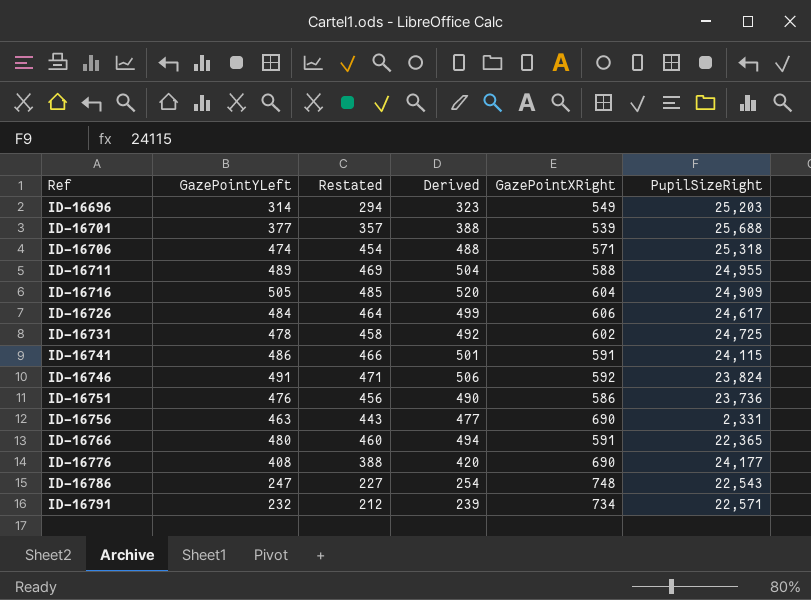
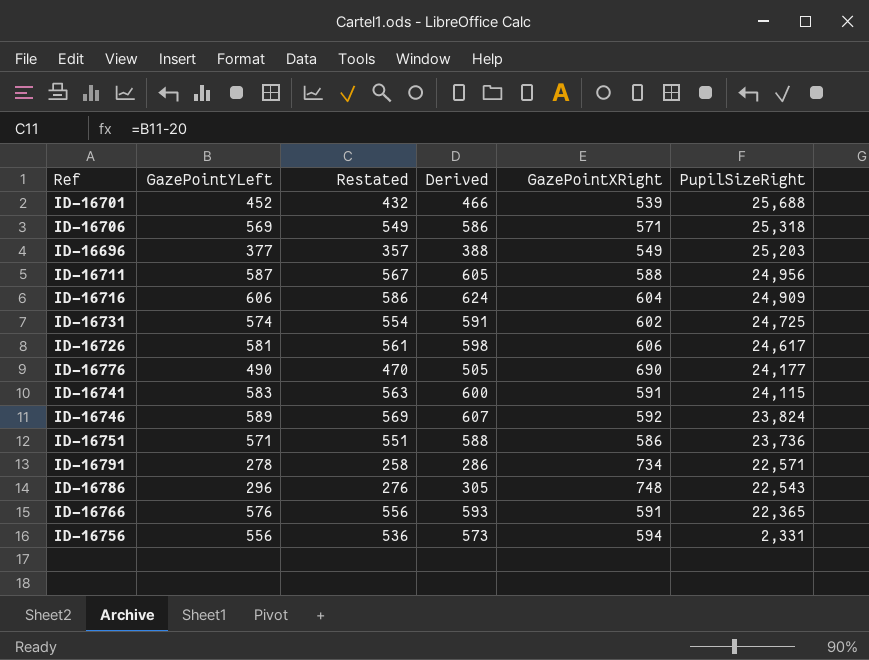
row order: Ref ascending -> PupilSizeRight descending
ID-16701 | GazePointYLeft: 377 -> 452
ID-16701 | Restated: 357 -> 432
ID-16701 | Derived: 388 -> 466
ID-16706 | GazePointYLeft: 474 -> 569
ID-16706 | Restated: 454 -> 549
ID-16706 | Derived: 488 -> 586
ID-16696 | GazePointYLeft: 314 -> 377
ID-16696 | Restated: 294 -> 357
ID-16696 | Derived: 323 -> 388
ID-16711 | GazePointYLeft: 489 -> 587
ID-16711 | Restated: 469 -> 567
ID-16711 | Derived: 504 -> 605
ID-16711 | PupilSizeRight: 24,955 -> 24,956
ID-16716 | GazePointYLeft: 505 -> 606
ID-16716 | Restated: 485 -> 586
ID-16716 | Derived: 520 -> 624
ID-16731 | GazePointYLeft: 478 -> 574
ID-16731 | Restated: 458 -> 554
ID-16731 | Derived: 492 -> 591
ID-16726 | GazePointYLeft: 484 -> 581
ID-16726 | Restated: 464 -> 561
ID-16726 | Derived: 499 -> 598
ID-16776 | GazePointYLeft: 408 -> 490
ID-16776 | Restated: 388 -> 470
ID-16776 | Derived: 420 -> 505
ID-16741 | GazePointYLeft: 486 -> 583
ID-16741 | Restated: 466 -> 563
ID-16741 | Derived: 501 -> 600
ID-16746 | GazePointYLeft: 491 -> 589
ID-16746 | Restated: 471 -> 569
ID-16746 | Derived: 506 -> 607
ID-16751 | GazePointYLeft: 476 -> 571
ID-16751 | Restated: 456 -> 551
ID-16751 | Derived: 490 -> 588
ID-16791 | GazePointYLeft: 232 -> 278
ID-16791 | Restated: 212 -> 258
ID-16791 | Derived: 239 -> 286
ID-16786 | GazePointYLeft: 247 -> 296
ID-16786 | Restated: 227 -> 276
ID-16786 | Derived: 254 -> 305
ID-16766 | GazePointYLeft: 480 -> 576
ID-16766 | Restated: 460 -> 556
ID-16766 | Derived: 494 -> 593
ID-16756 | GazePointYLeft: 463 -> 556
ID-16756 | Restated: 443 -> 536
ID-16756 | Derived: 477 -> 573
ID-16756 | GazePointXRight: 690 -> 594

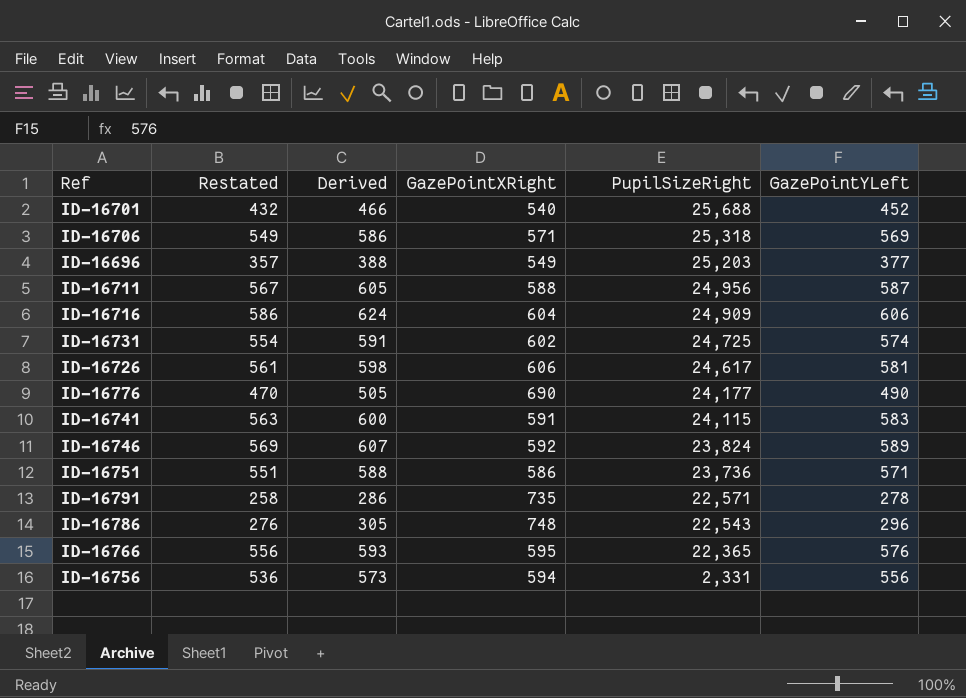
column GazePointYLeft | position: 2 -> 6
ID-16701 | GazePointXRight: 539 -> 540
ID-16791 | GazePointXRight: 734 -> 735
ID-16766 | GazePointXRight: 591 -> 595

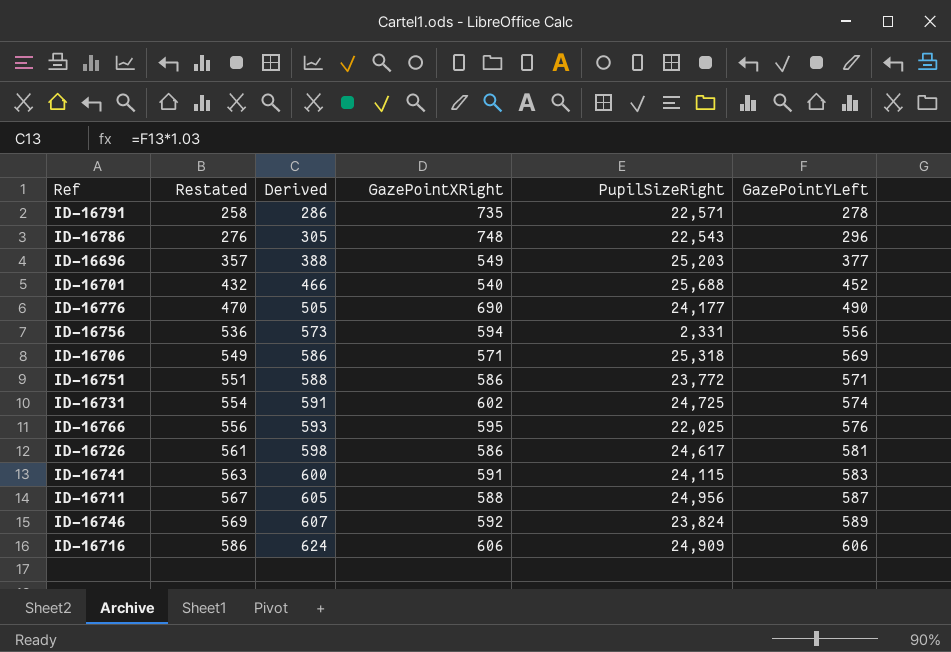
row order: PupilSizeRight descending -> Restated ascending
ID-16751 | PupilSizeRight: 23,736 -> 23,772
ID-16766 | PupilSizeRight: 22,365 -> 22,025
ID-16726 | GazePointXRight: 606 -> 586
ID-16716 | GazePointXRight: 604 -> 606

